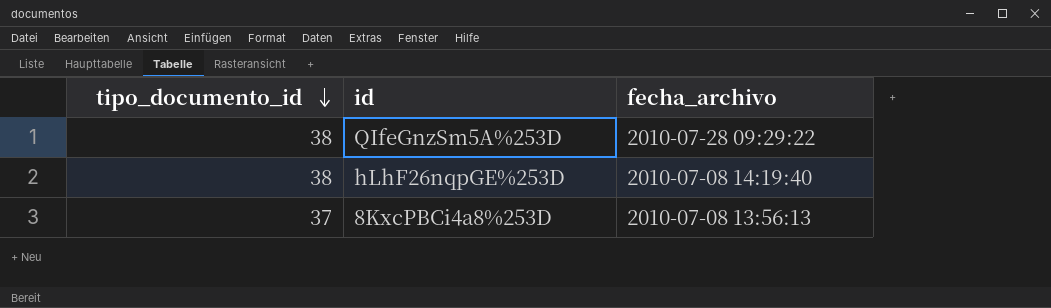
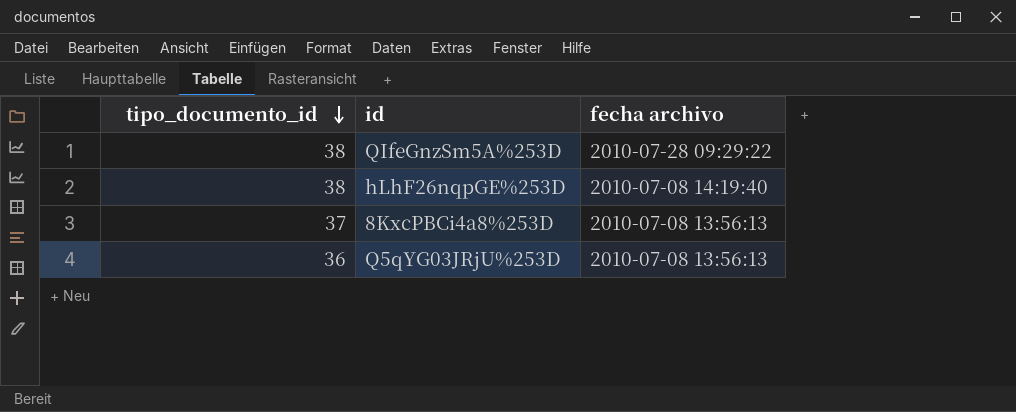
column name: fecha_archivo -> fecha archivo
row Q5qYG03JRjU%253D: none -> 36 | 2010-07-08 13:56:13

